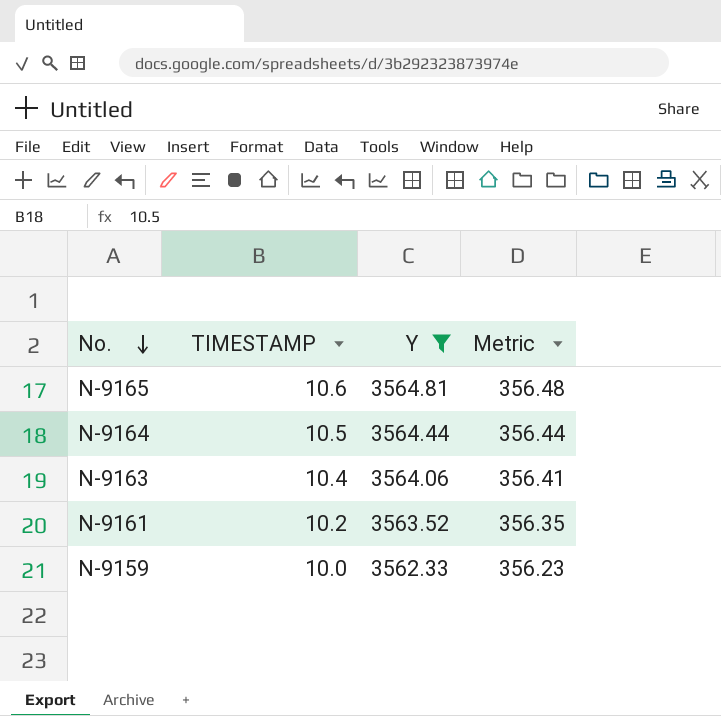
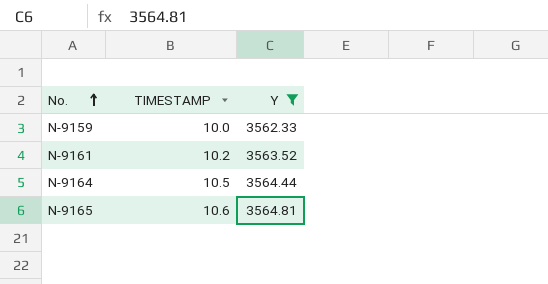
row order: No. descending -> No. ascending
column Metric | formula: [Y] * 0.1 -> none
row N-9163: 10.4 | 3564.06 | 356.41 -> none

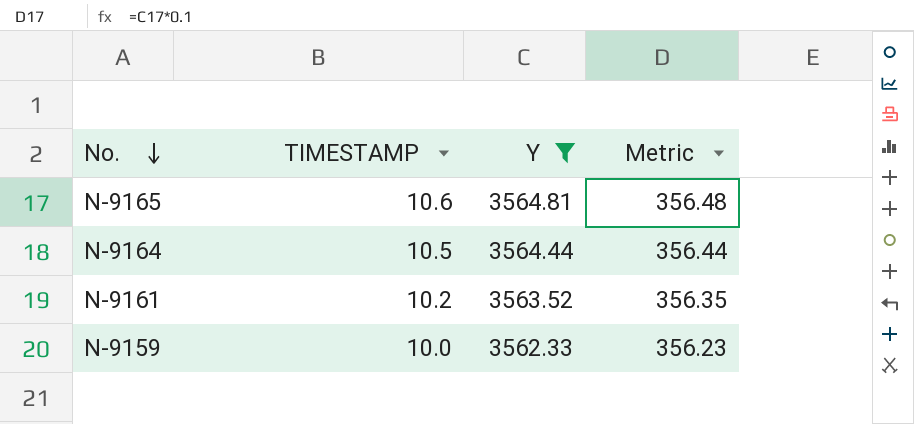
row order: No. ascending -> No. descending
column Metric | formula: none -> [Y] * 0.1

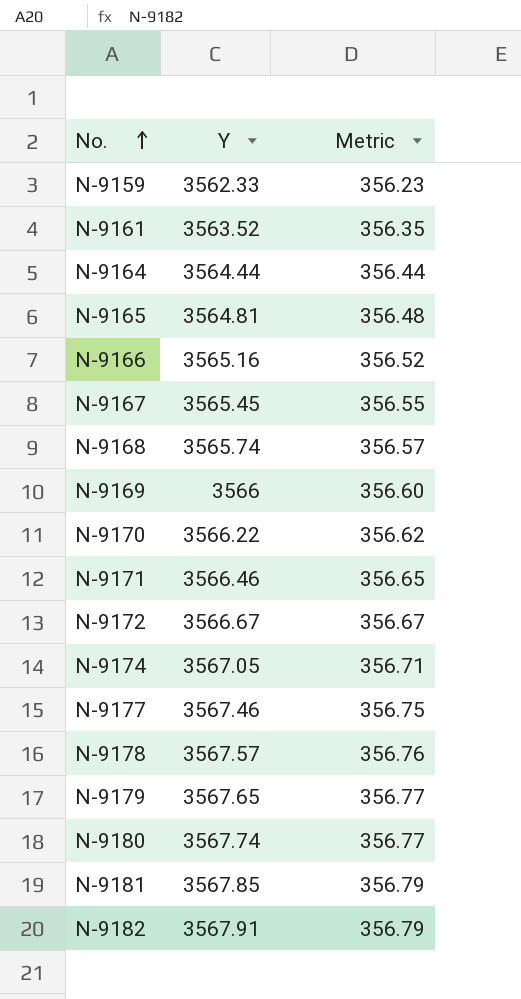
filter: Y <= 3564.81 -> none
row order: No. descending -> No. ascending
column TIMESTAMP | position: 2 -> none

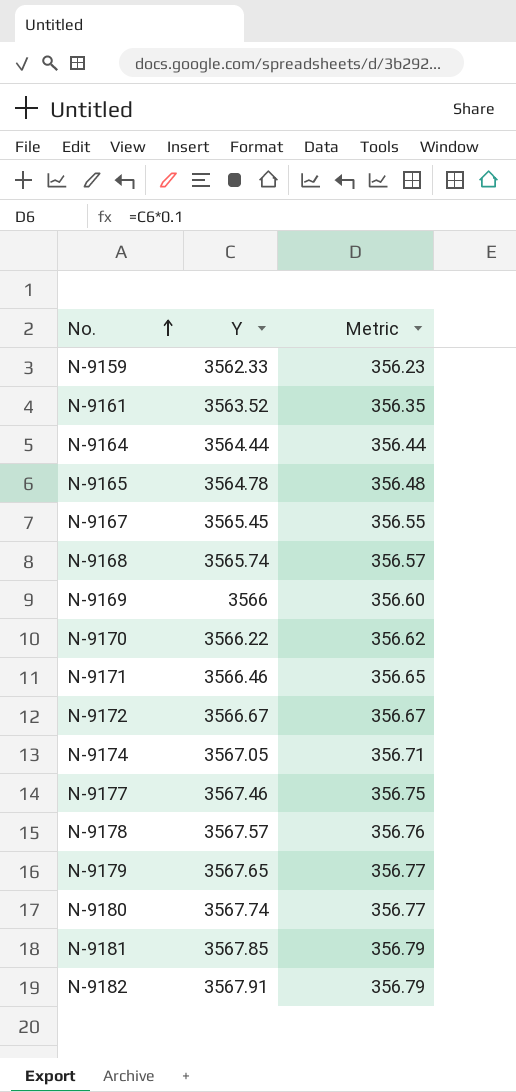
row N-9166: 3565.16 | 356.52 -> none
N-9165 | Y: 3564.81 -> 3564.78

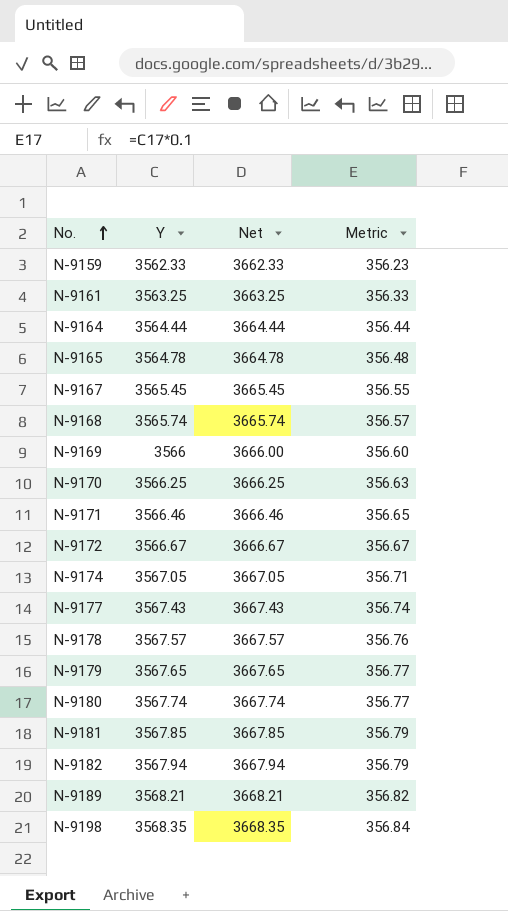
column Net | formula: none -> [Y] + 100
N-9161 | Y: 3563.52 -> 3563.25
N-9161 | Metric: 356.35 -> 356.33
N-9170 | Y: 3566.22 -> 3566.25
N-9170 | Metric: 356.62 -> 356.63
N-9177 | Y: 3567.46 -> 3567.43
N-9177 | Metric: 356.75 -> 356.74
N-9182 | Y: 3567.91 -> 3567.94
row N-9189: none -> 3568.21 | 3668.21 | 356.82
row N-9198: none -> 3568.35 | 3668.35 | 356.84

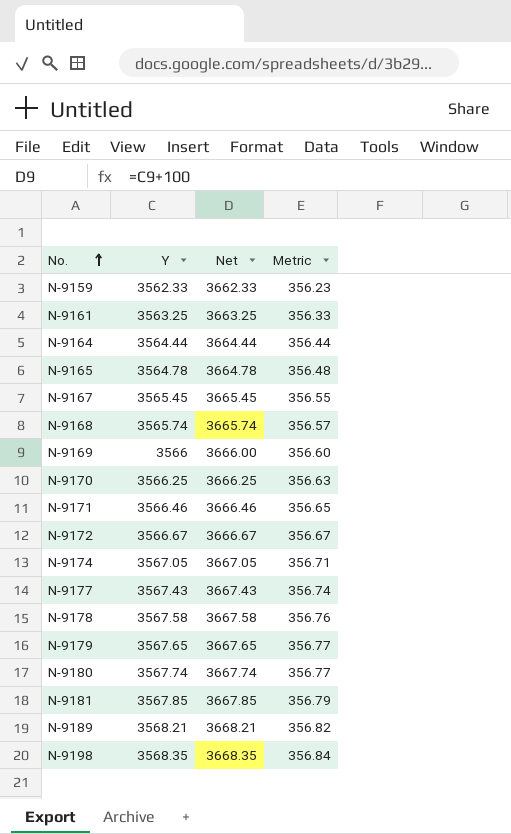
row N-9182: 3567.94 | 3667.94 | 356.79 -> none
N-9178 | Y: 3567.57 -> 3567.58
N-9178 | Net: 3667.57 -> 3667.58

